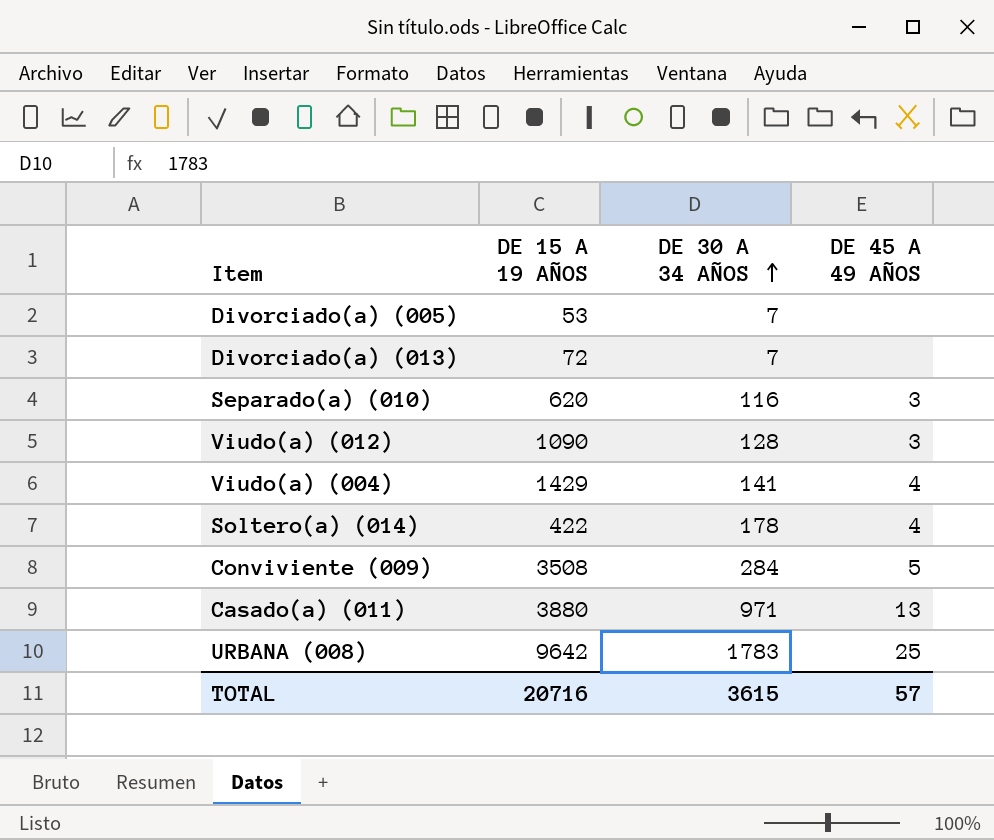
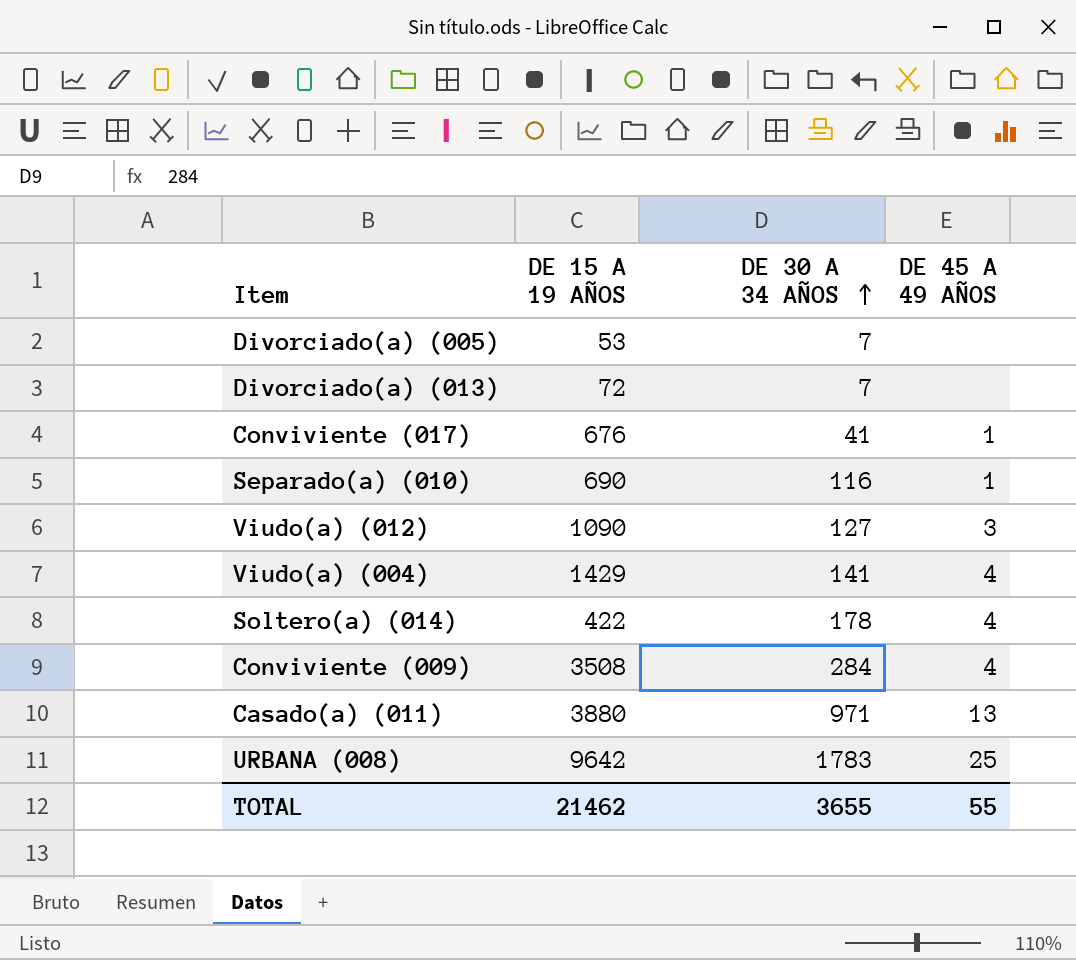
row Conviviente (017): none -> 676 | 41 | 1
Separado(a) (010) | DE 15 A 19 AÑOS: 620 -> 690
Separado(a) (010) | DE 45 A 49 AÑOS: 3 -> 1
Viudo(a) (012) | DE 30 A 34 AÑOS: 128 -> 127
Conviviente (009) | DE 45 A 49 AÑOS: 5 -> 4
TOTAL | DE 15 A 19 AÑOS: 20716 -> 21462
TOTAL | DE 30 A 34 AÑOS: 3615 -> 3655
TOTAL | DE 45 A 49 AÑOS: 57 -> 55

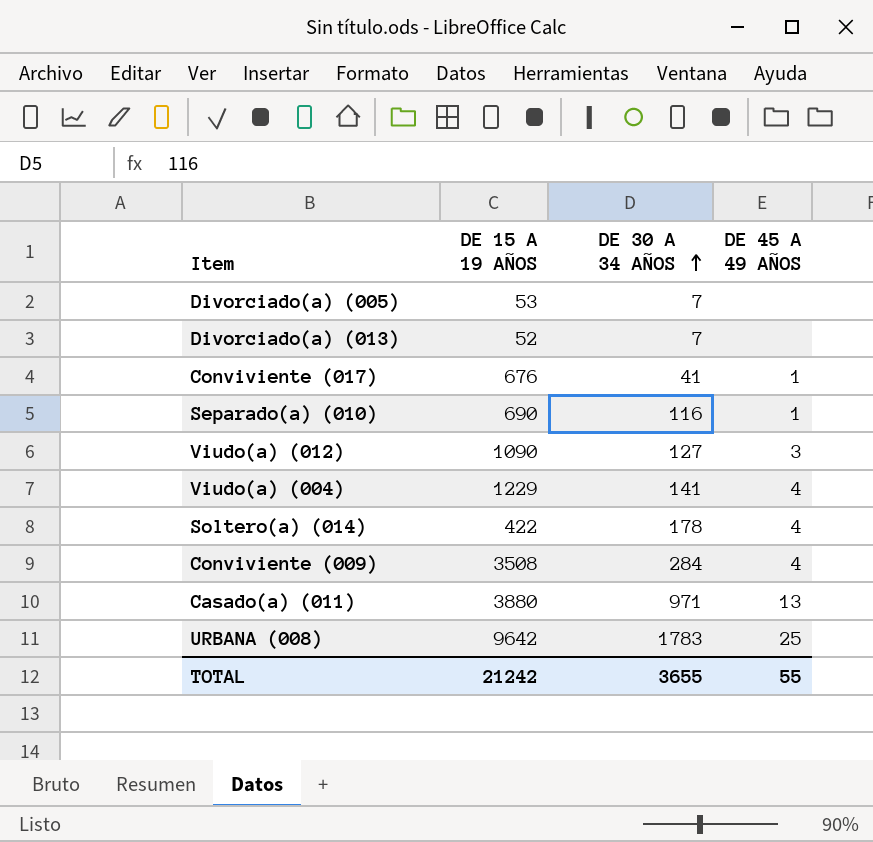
Divorciado(a) (013) | DE 15 A 19 AÑOS: 72 -> 52
Viudo(a) (004) | DE 15 A 19 AÑOS: 1429 -> 1229
TOTAL | DE 15 A 19 AÑOS: 21462 -> 21242

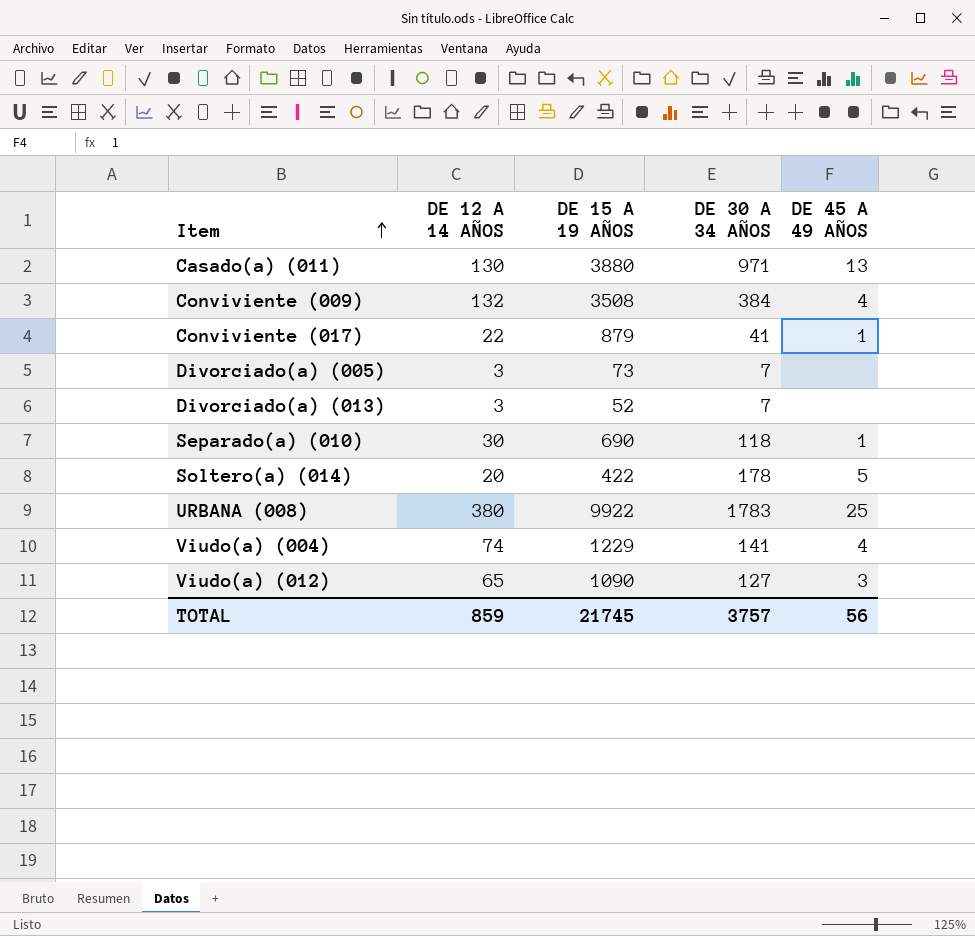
row order: DE 30 A 34 AÑOS ascending -> Item ascending
column DE 12 A 14 AÑOS | position: none -> 2
Conviviente (009) | DE 30 A 34 AÑOS: 284 -> 384
Conviviente (017) | DE 15 A 19 AÑOS: 676 -> 879
Divorciado(a) (005) | DE 15 A 19 AÑOS: 53 -> 73
Separado(a) (010) | DE 30 A 34 AÑOS: 116 -> 118
Soltero(a) (014) | DE 45 A 49 AÑOS: 4 -> 5
URBANA (008) | DE 15 A 19 AÑOS: 9642 -> 9922
TOTAL | DE 15 A 19 AÑOS: 21242 -> 21745
TOTAL | DE 30 A 34 AÑOS: 3655 -> 3757
TOTAL | DE 45 A 49 AÑOS: 55 -> 56

